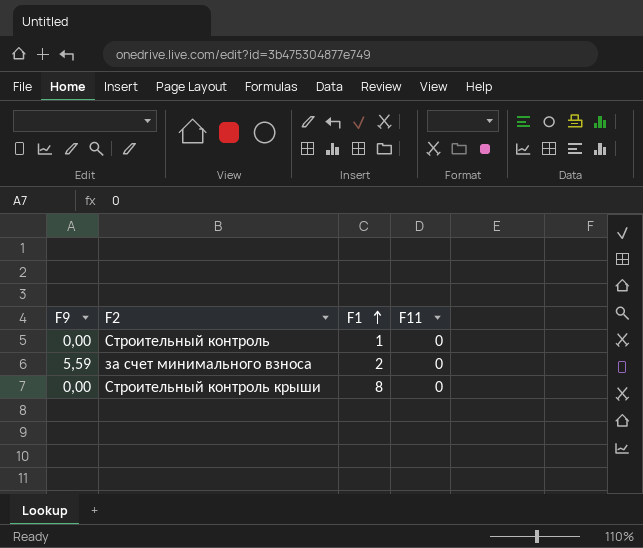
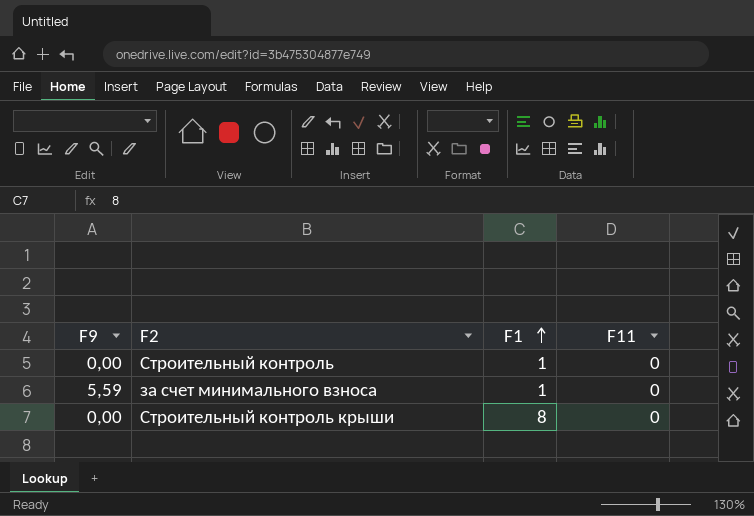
за счет минимального взноса | F1: 2 -> 1

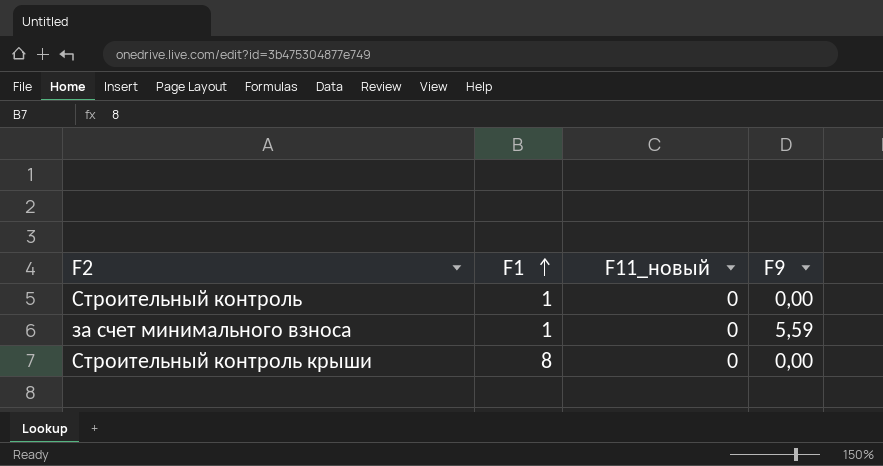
column name: F11 -> F11_новый
column F9 | position: 1 -> 4

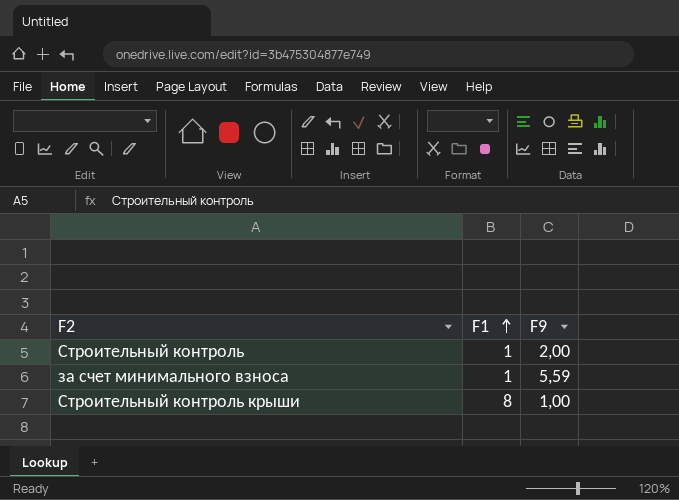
column F11_новый | position: 3 -> none
Строительный контроль | F9: 0,00 -> 2,00
Строительный контроль крыши | F9: 0,00 -> 1,00

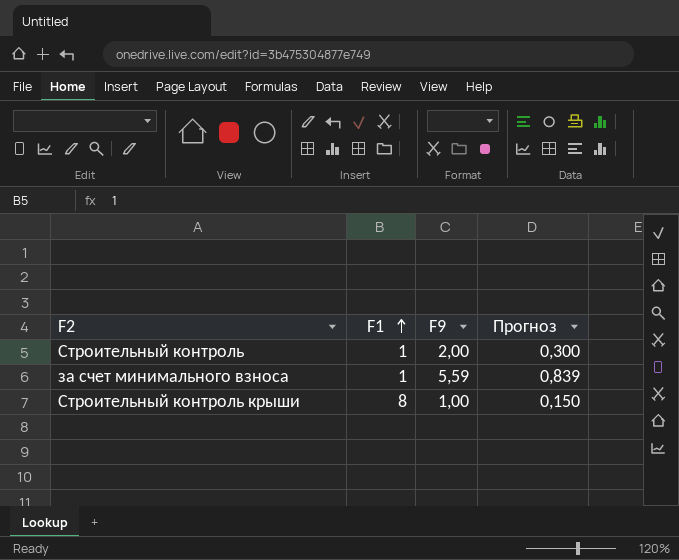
column Прогноз | formula: none -> [F9] * 0,15

